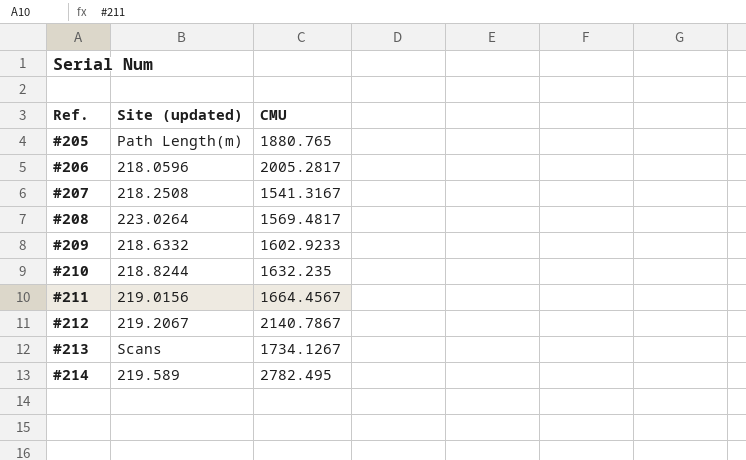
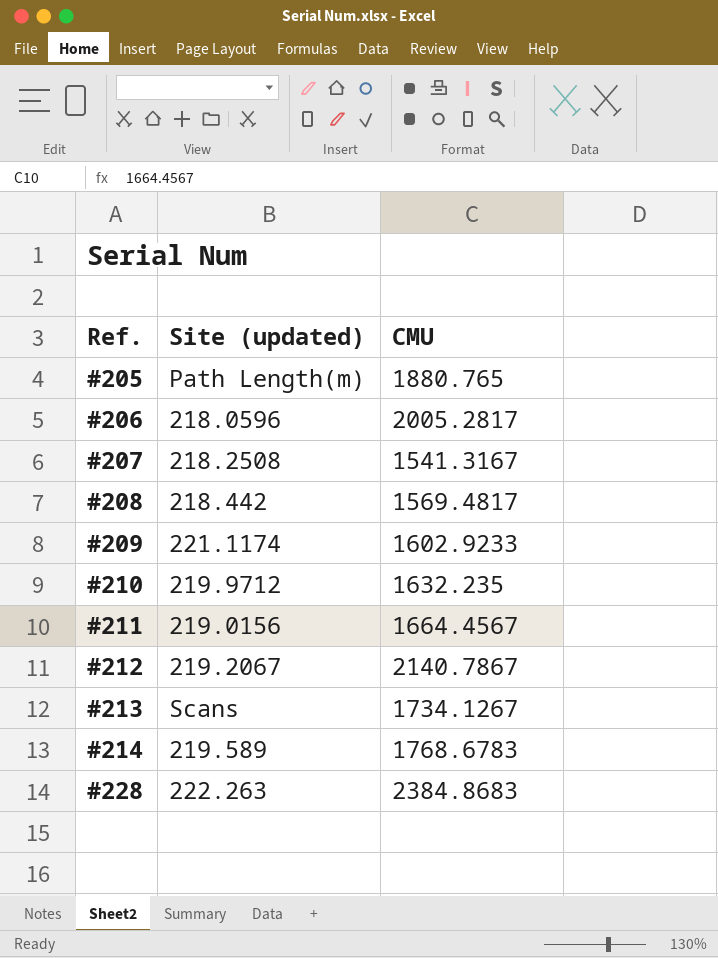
#208 | Site (updated): 223.0264 -> 218.442
#209 | Site (updated): 218.6332 -> 221.1174
#210 | Site (updated): 218.8244 -> 219.9712
#214 | CMU: 2782.495 -> 1768.6783
row #228: none -> 222.263 | 2384.8683

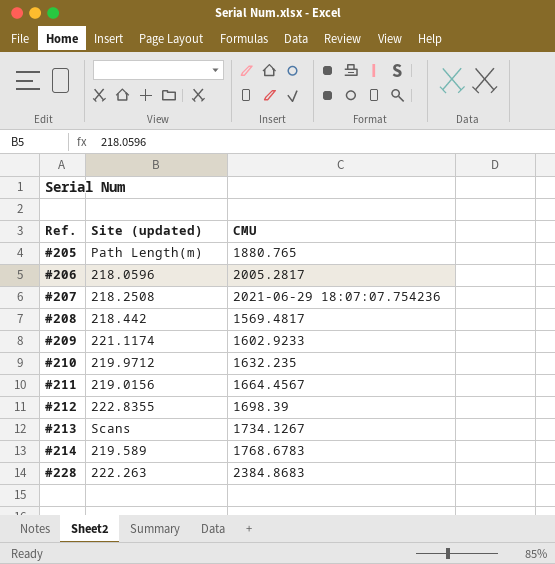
#207 | CMU: 1541.3167 -> 2021-06-29 18:07:07.754236
#212 | Site (updated): 219.2067 -> 222.8355
#212 | CMU: 2140.7867 -> 1698.39

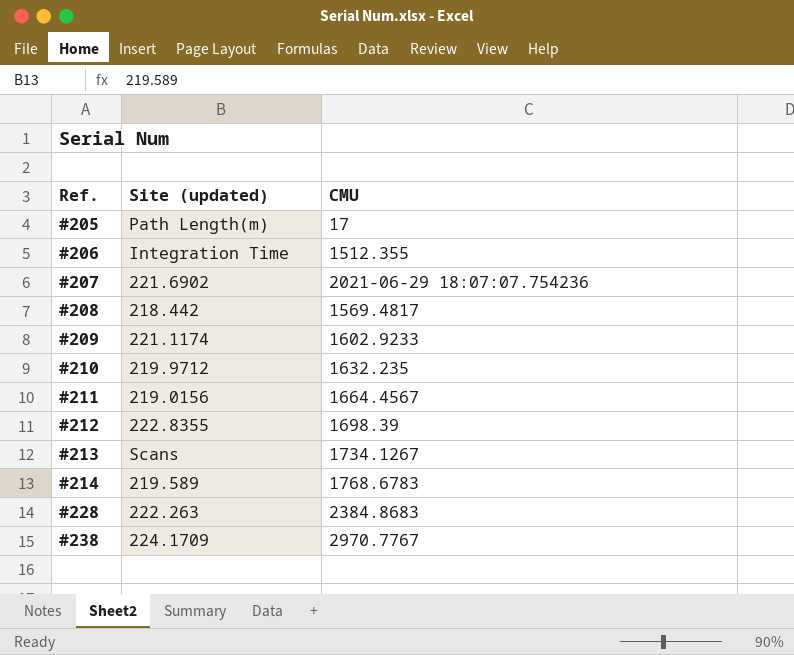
#205 | CMU: 1880.765 -> 17
#206 | Site (updated): 218.0596 -> Integration Time
#206 | CMU: 2005.2817 -> 1512.355
#207 | Site (updated): 218.2508 -> 221.6902
row #238: none -> 224.1709 | 2970.7767

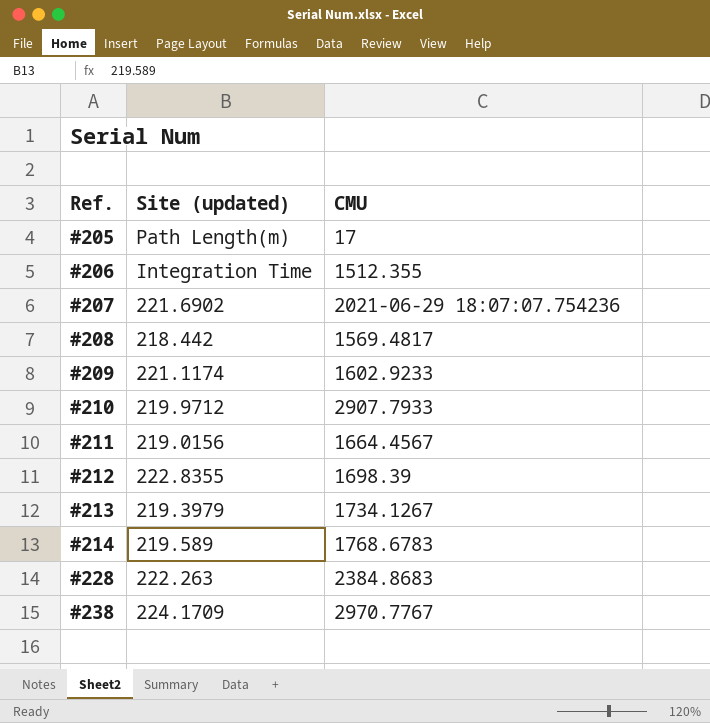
#210 | CMU: 1632.235 -> 2907.7933
#213 | Site (updated): Scans -> 219.3979

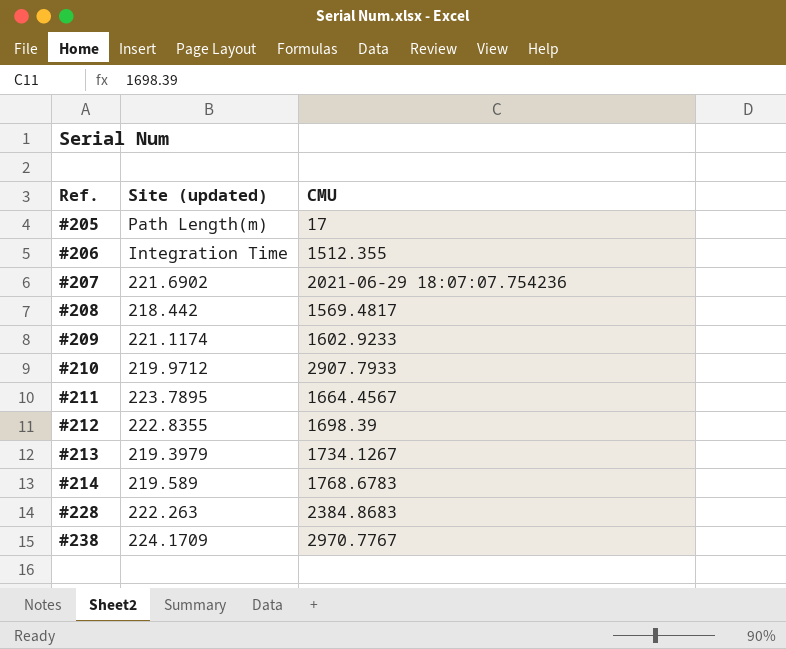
#211 | Site (updated): 219.0156 -> 223.7895

